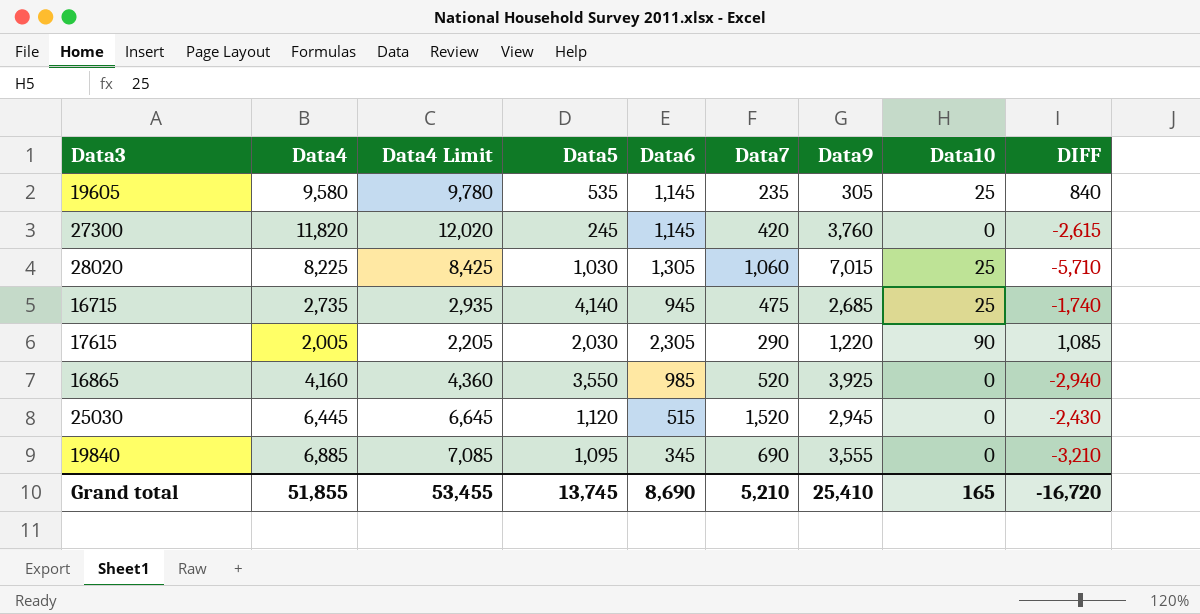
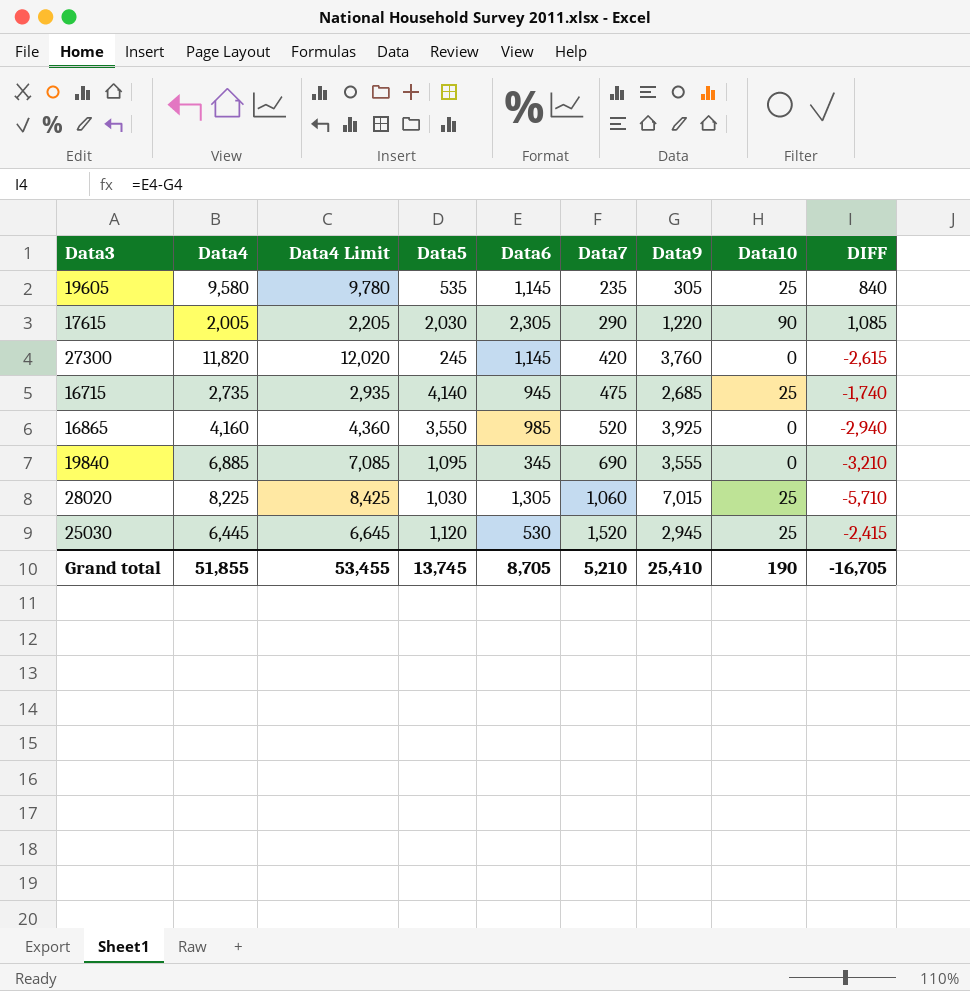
row order: none -> Data7 ascending
25030 | Data6: 515 -> 530
25030 | Data10: 0 -> 25
25030 | DIFF: -2,430 -> -2,415
Grand total | Data6: 8,690 -> 8,705
Grand total | Data10: 165 -> 190
Grand total | DIFF: -16,720 -> -16,705

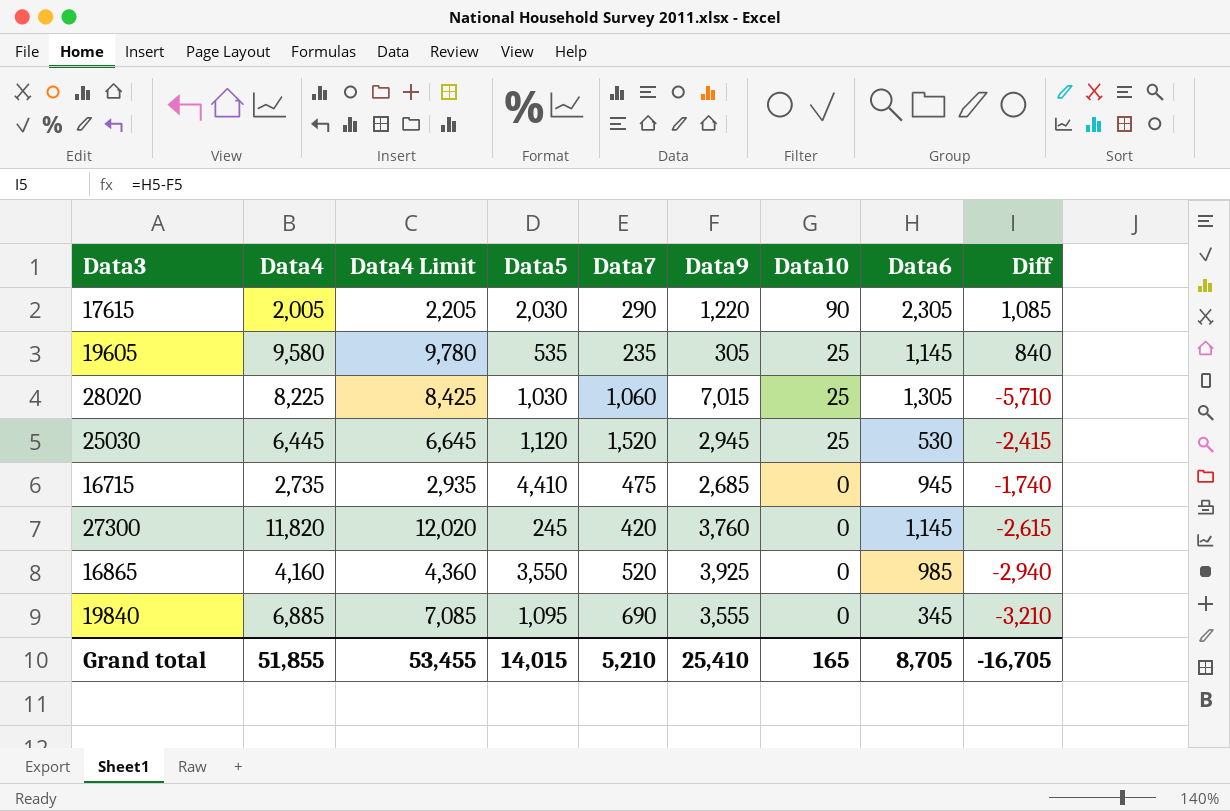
row order: Data7 ascending -> Data10 descending
column Data6 | position: 5 -> 8
column name: DIFF -> Diff
16715 | Data5: 4,140 -> 4,410
16715 | Data10: 25 -> 0
Grand total | Data5: 13,745 -> 14,015
Grand total | Data10: 190 -> 165

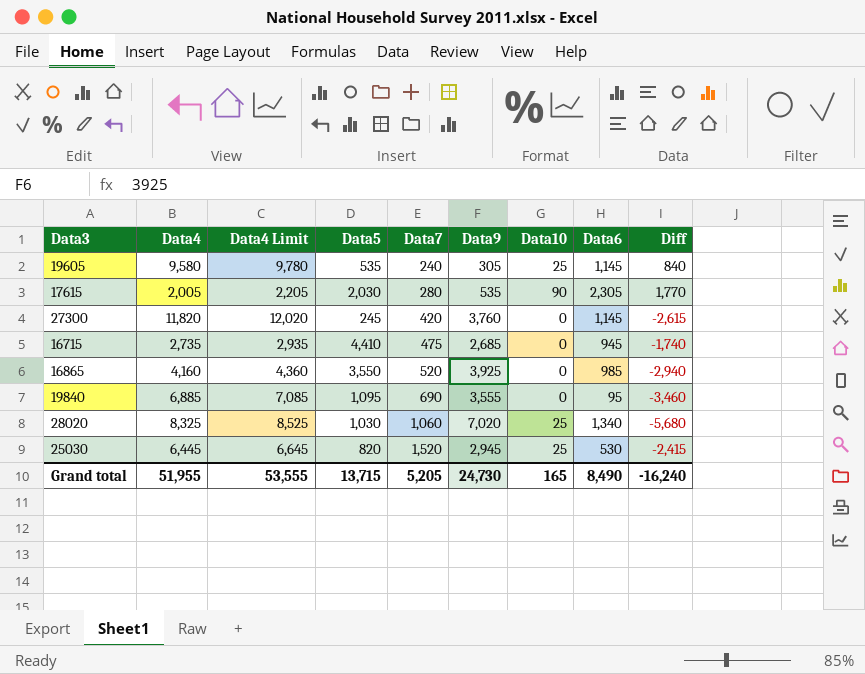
row order: Data10 descending -> Data7 ascending
19605 | Data7: 235 -> 240
17615 | Data7: 290 -> 280
17615 | Data9: 1,220 -> 535
17615 | Diff: 1,085 -> 1,770
19840 | Data6: 345 -> 95
19840 | Diff: -3,210 -> -3,460
28020 | Data4: 8,225 -> 8,325
28020 | Data4 Limit: 8,425 -> 8,525
28020 | Data9: 7,015 -> 7,020
28020 | Data6: 1,305 -> 1,340
28020 | Diff: -5,710 -> -5,680
25030 | Data5: 1,120 -> 820
Grand total | Data4: 51,855 -> 51,955
Grand total | Data4 Limit: 53,455 -> 53,555
Grand total | Data5: 14,015 -> 13,715
Grand total | Data7: 5,210 -> 5,205
Grand total | Data9: 25,410 -> 24,730
Grand total | Data6: 8,705 -> 8,490
Grand total | Diff: -16,705 -> -16,240

